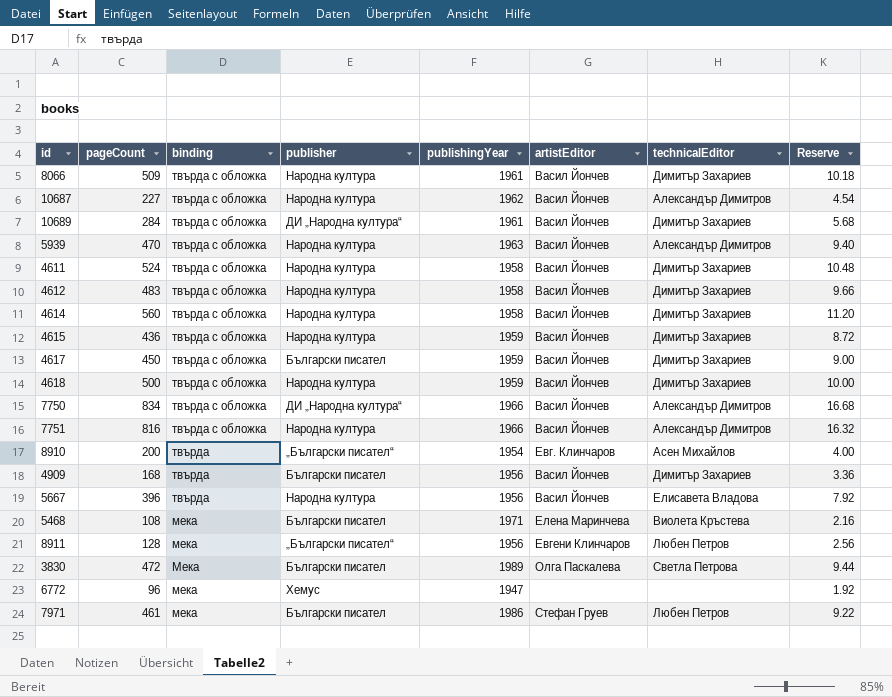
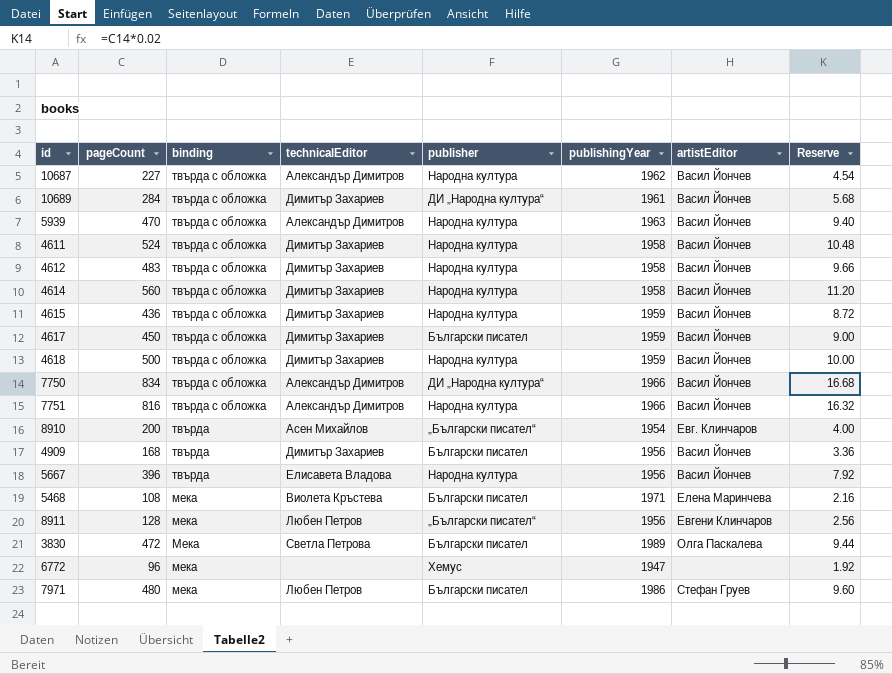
column technicalEditor | position: 7 -> 4
row 8066: 509 | твърда с обложка | Народна култура | 1961 | Васил Йончев | Димитър Захариев | 10.18 -> none
7971 | pageCount: 461 -> 480
7971 | Reserve: 9.22 -> 9.60

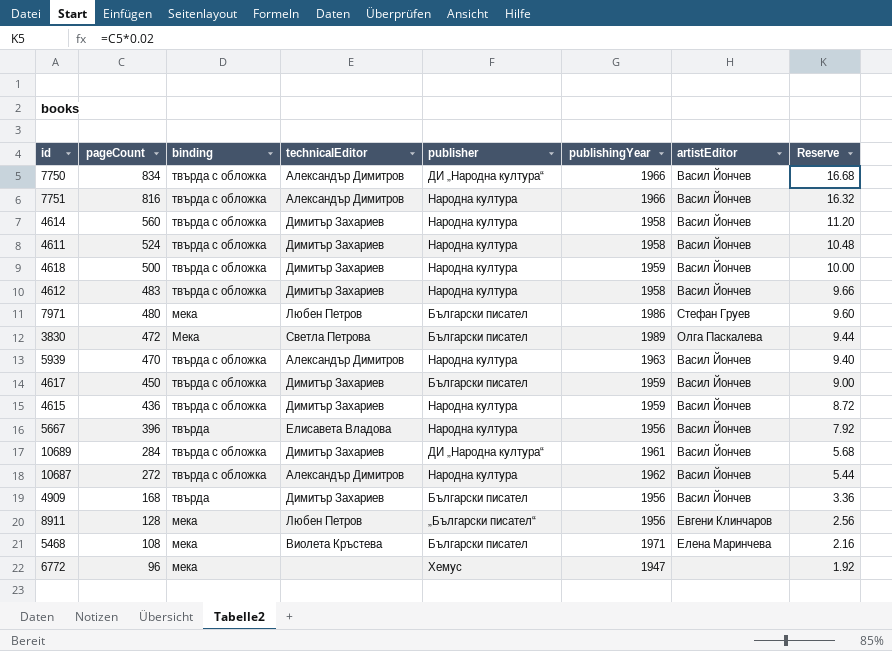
row order: binding descending -> pageCount descending
row 8910: 200 | твърда | Асен Михайлов | „Български писател“ | 1954 | Евг. Клинчаров | 4.00 -> none
10687 | pageCount: 227 -> 272
10687 | Reserve: 4.54 -> 5.44

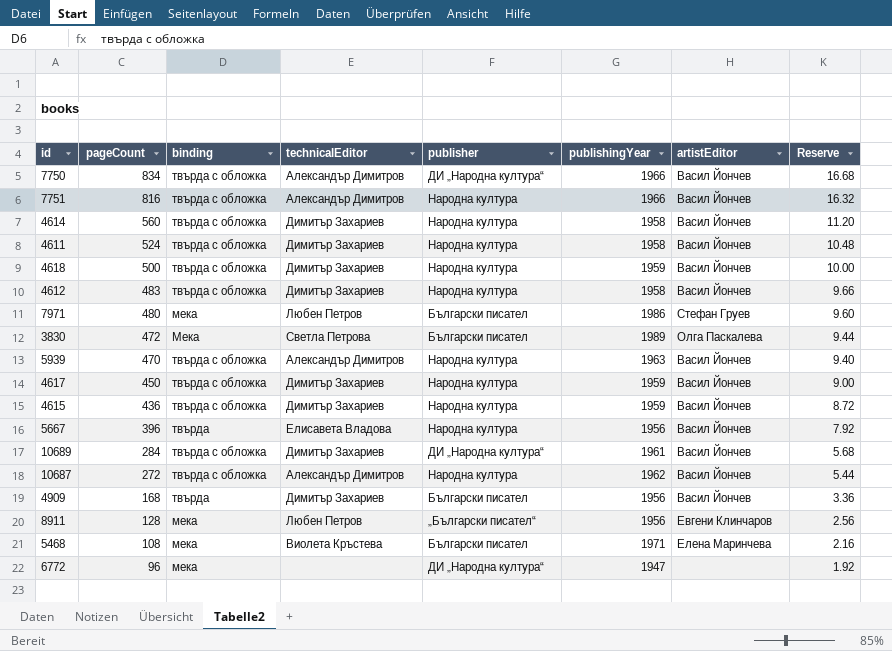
4617 | publisher: Български писател -> Народна култура
6772 | publisher: Хемус -> ДИ „Народна култура“

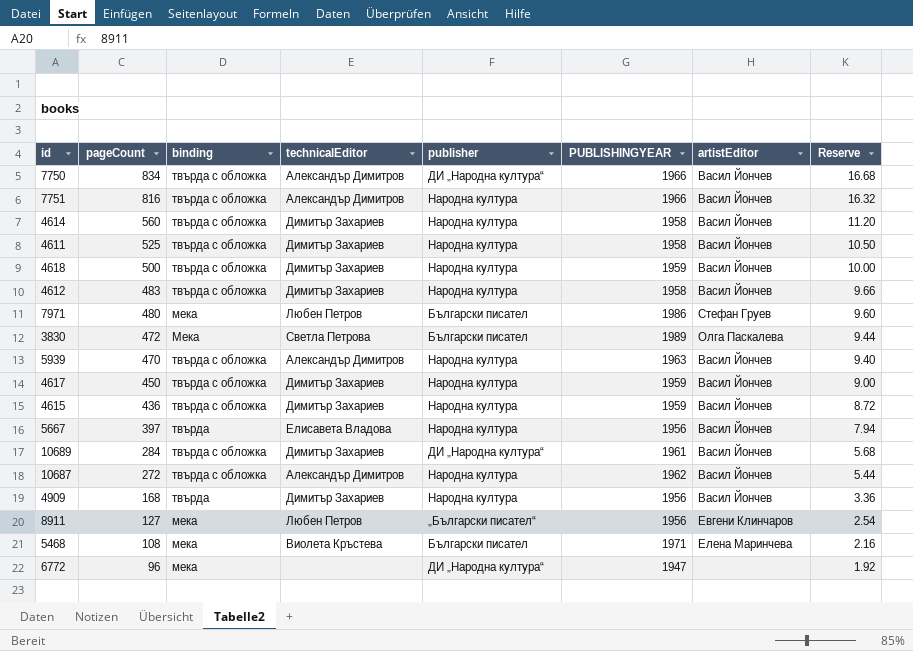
column name: publishingYear -> PUBLISHINGYEAR
4611 | pageCount: 524 -> 525
4611 | Reserve: 10.48 -> 10.50
5667 | pageCount: 396 -> 397
5667 | Reserve: 7.92 -> 7.94
4909 | publisher: Български писател -> Народна култура
8911 | pageCount: 128 -> 127
8911 | Reserve: 2.56 -> 2.54

